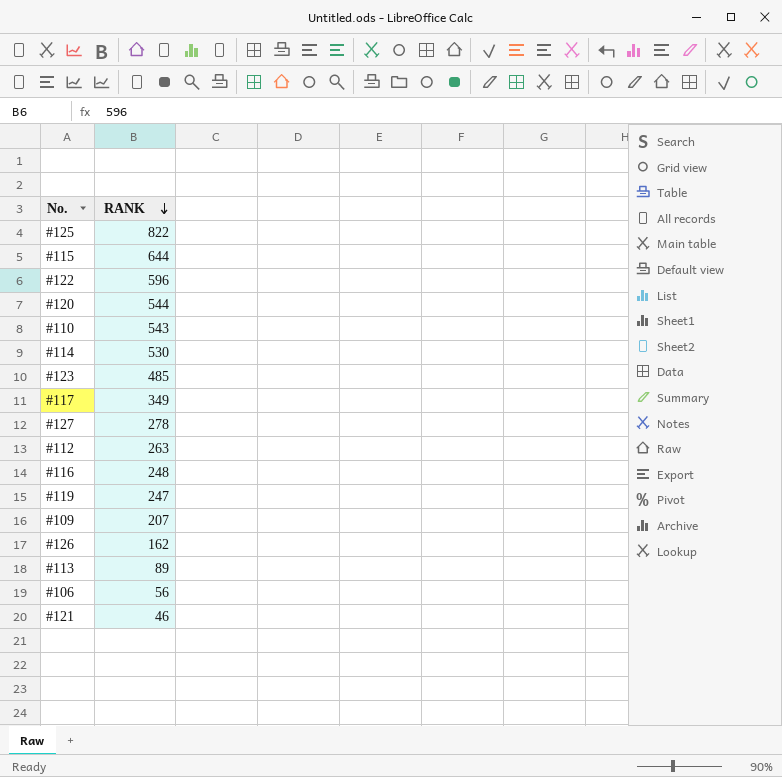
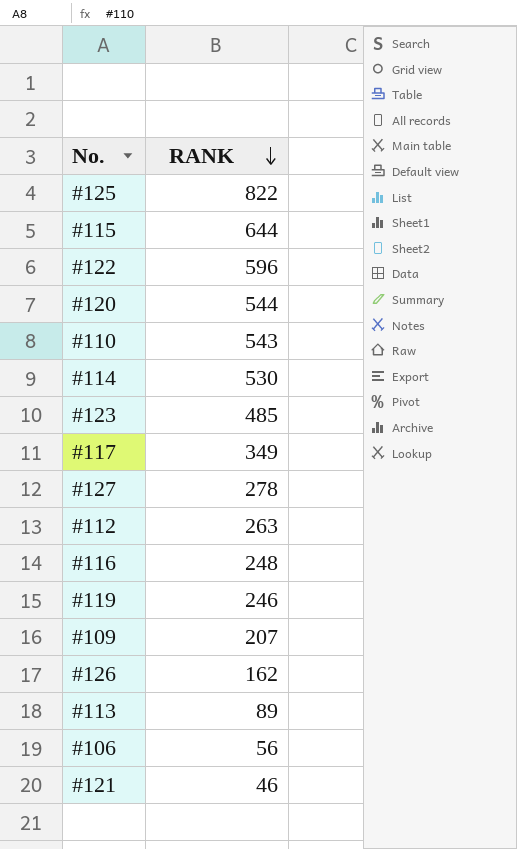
#119 | RANK: 247 -> 246

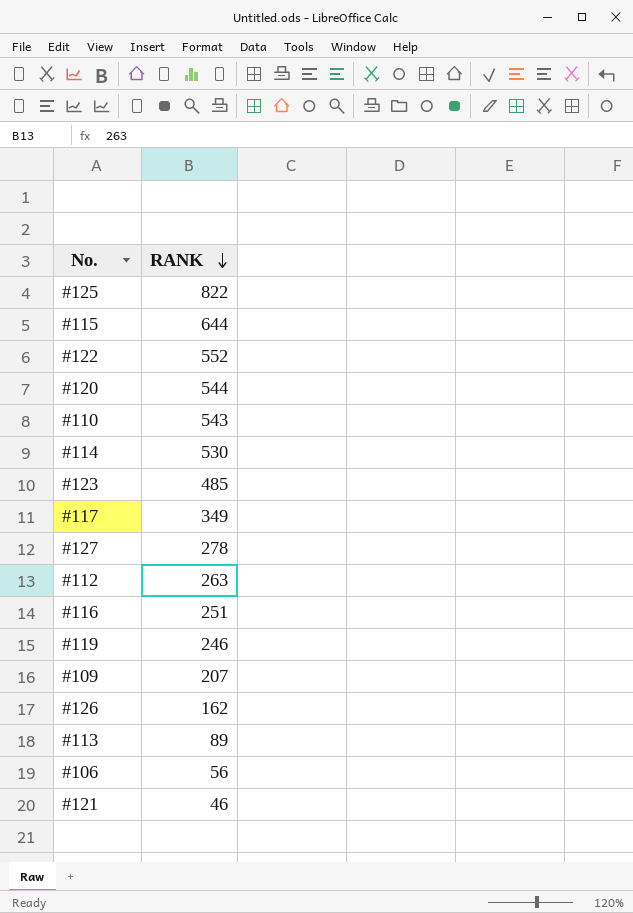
#122 | RANK: 596 -> 552
#116 | RANK: 248 -> 251

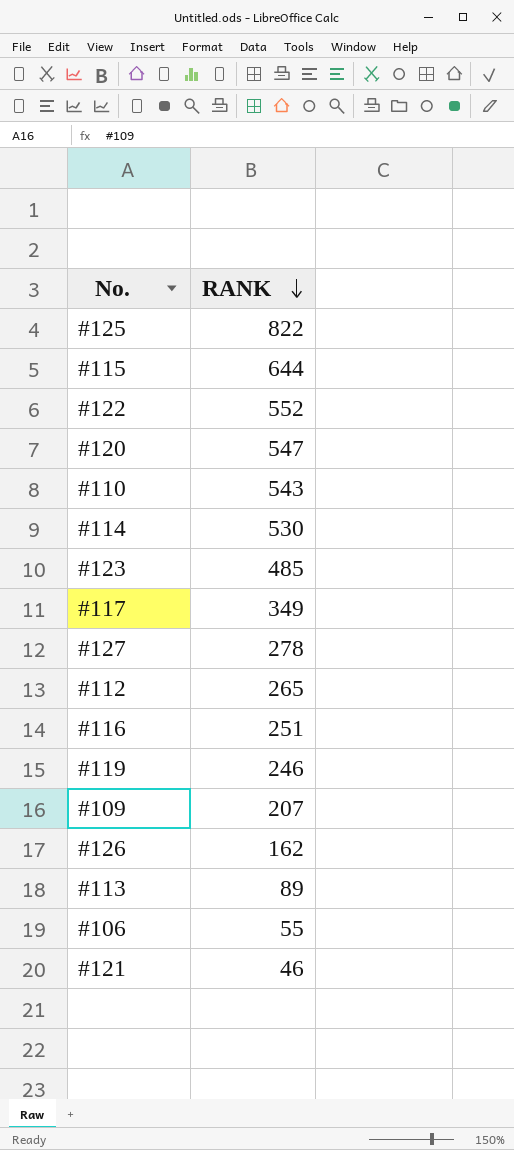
#120 | RANK: 544 -> 547
#112 | RANK: 263 -> 265
#106 | RANK: 56 -> 55

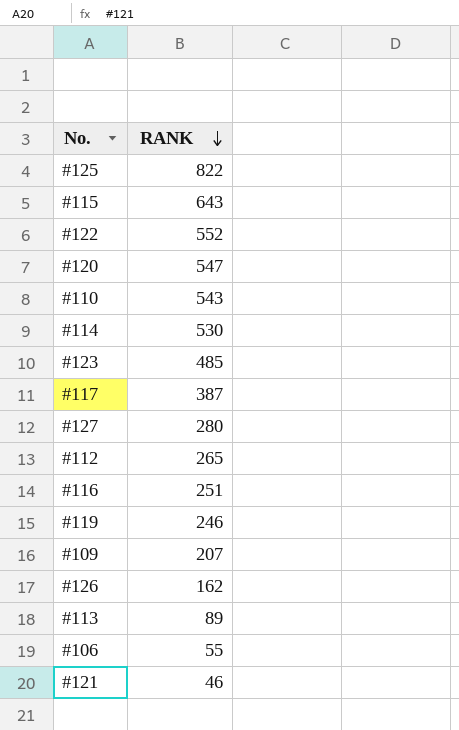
#115 | RANK: 644 -> 643
#117 | RANK: 349 -> 387
#127 | RANK: 278 -> 280

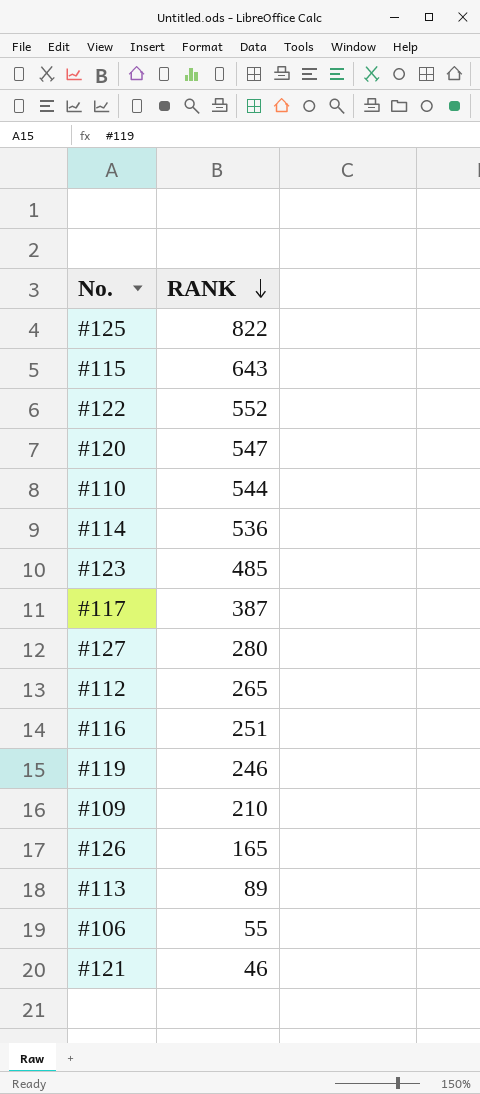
#110 | RANK: 543 -> 544
#114 | RANK: 530 -> 536
#109 | RANK: 207 -> 210
#126 | RANK: 162 -> 165

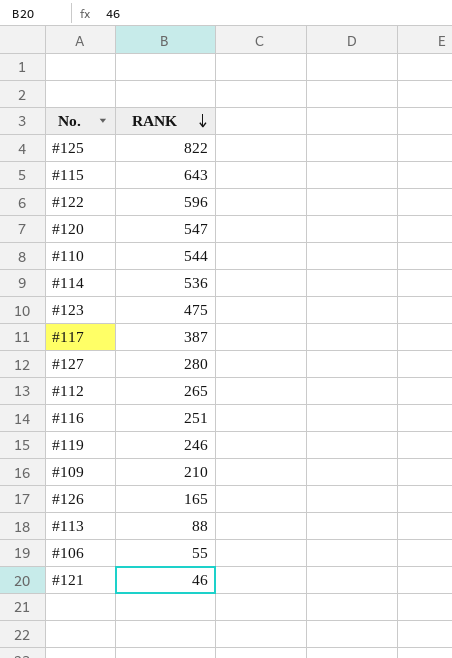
#122 | RANK: 552 -> 596
#123 | RANK: 485 -> 475
#113 | RANK: 89 -> 88

